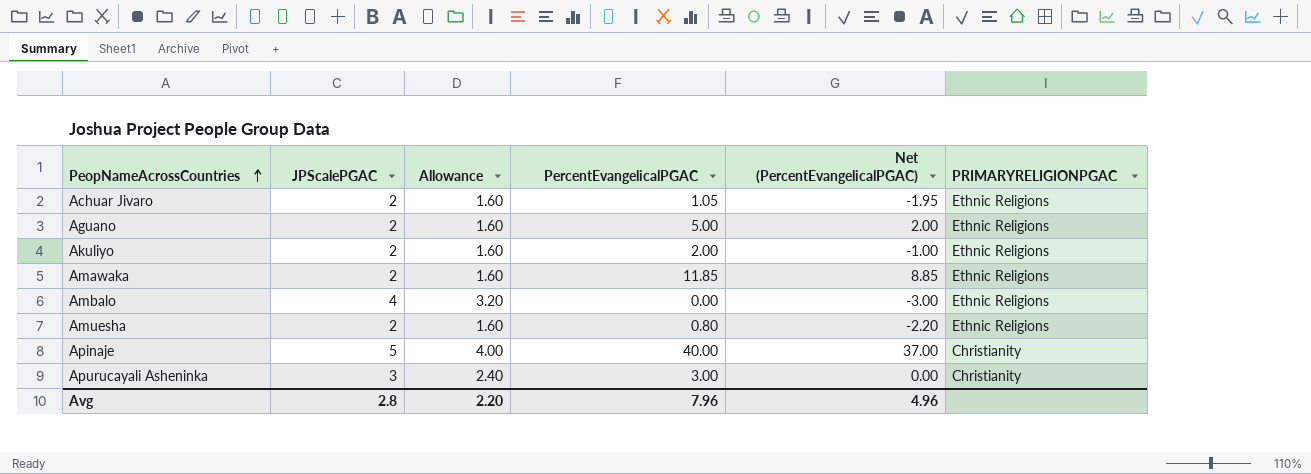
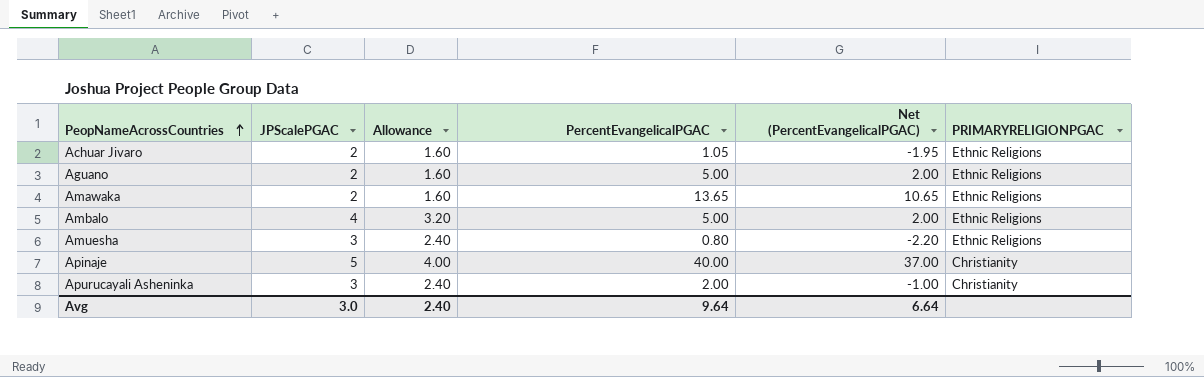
row Akuliyo: 2 | 1.60 | 2.00 | -1.00 | Ethnic Religions -> none
Amawaka | PercentEvangelicalPGAC: 11.85 -> 13.65
Amawaka | Net (PercentEvangelicalPGAC): 8.85 -> 10.65
Ambalo | PercentEvangelicalPGAC: 0.00 -> 5.00
Ambalo | Net (PercentEvangelicalPGAC): -3.00 -> 2.00
Amuesha | JPScalePGAC: 2 -> 3
Amuesha | Allowance: 1.60 -> 2.40
Apurucayali Asheninka | PercentEvangelicalPGAC: 3.00 -> 2.00
Apurucayali Asheninka | Net (PercentEvangelicalPGAC): 0.00 -> -1.00
Avg | JPScalePGAC: 2.8 -> 3.0
Avg | Allowance: 2.20 -> 2.40
Avg | PercentEvangelicalPGAC: 7.96 -> 9.64
Avg | Net (PercentEvangelicalPGAC): 4.96 -> 6.64

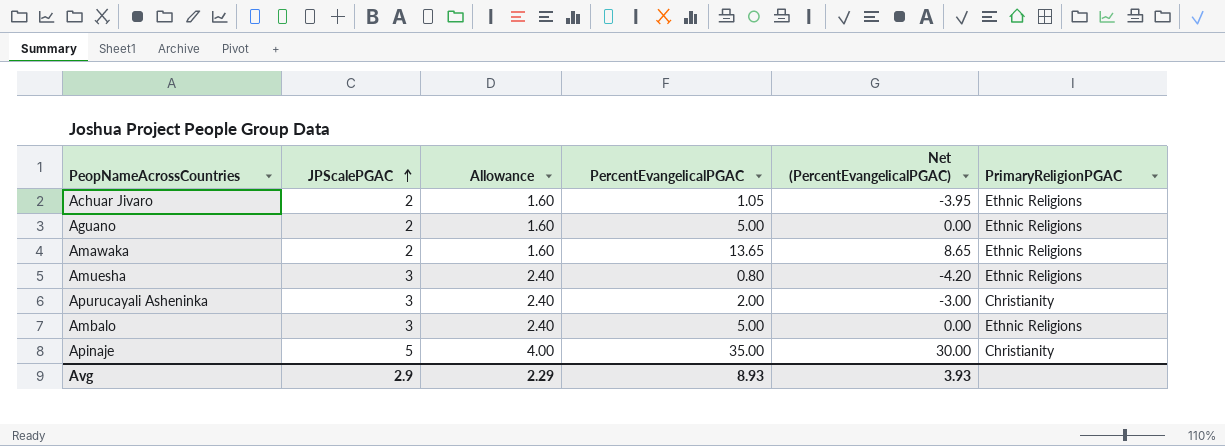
row order: PeopNameAcrossCountries ascending -> JPScalePGAC ascending
column Net (PercentEvangelicalPGAC) | formula: [PercentEvangelicalPGAC] - 3 -> [PercentEvangelicalPGAC] - 5
column name: PRIMARYRELIGIONPGAC -> PrimaryReligionPGAC
Ambalo | JPScalePGAC: 4 -> 3
Ambalo | Allowance: 3.20 -> 2.40
Apinaje | PercentEvangelicalPGAC: 40.00 -> 35.00
Avg | JPScalePGAC: 3.0 -> 2.9
Avg | Allowance: 2.40 -> 2.29
Avg | PercentEvangelicalPGAC: 9.64 -> 8.93
Avg | Net (PercentEvangelicalPGAC): 6.64 -> 3.93

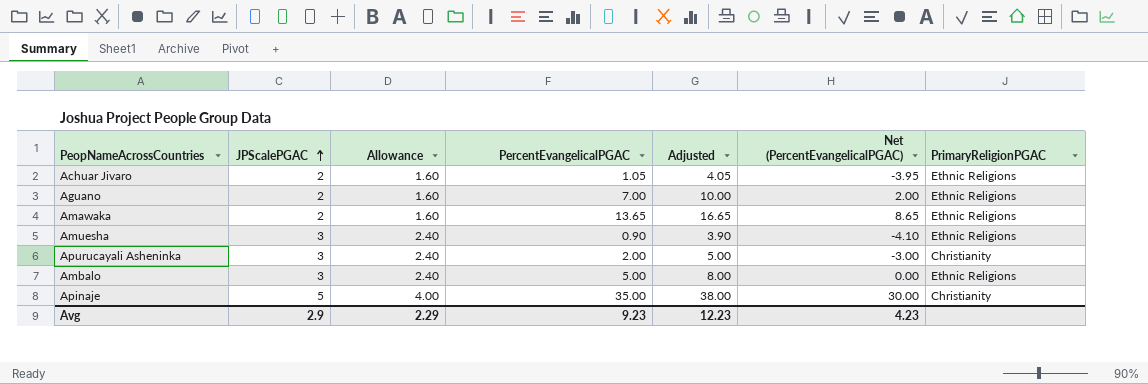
column Adjusted | formula: none -> [PercentEvangelicalPGAC] + 3
Aguano | PercentEvangelicalPGAC: 5.00 -> 7.00
Aguano | Net (PercentEvangelicalPGAC): 0.00 -> 2.00
Amuesha | PercentEvangelicalPGAC: 0.80 -> 0.90
Amuesha | Net (PercentEvangelicalPGAC): -4.20 -> -4.10
Avg | PercentEvangelicalPGAC: 8.93 -> 9.23
Avg | Net (PercentEvangelicalPGAC): 3.93 -> 4.23

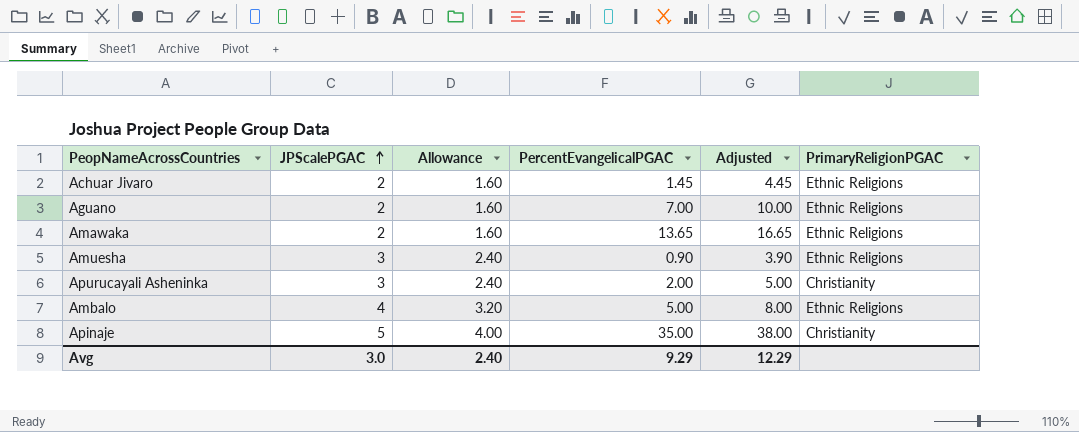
column Net (PercentEvangelicalPGAC) | formula: [PercentEvangelicalPGAC] - 5 -> none
Achuar Jivaro | PercentEvangelicalPGAC: 1.05 -> 1.45
Achuar Jivaro | Adjusted: 4.05 -> 4.45
Ambalo | JPScalePGAC: 3 -> 4
Ambalo | Allowance: 2.40 -> 3.20
Avg | JPScalePGAC: 2.9 -> 3.0
Avg | Allowance: 2.29 -> 2.40
Avg | PercentEvangelicalPGAC: 9.23 -> 9.29
Avg | Adjusted: 12.23 -> 12.29

